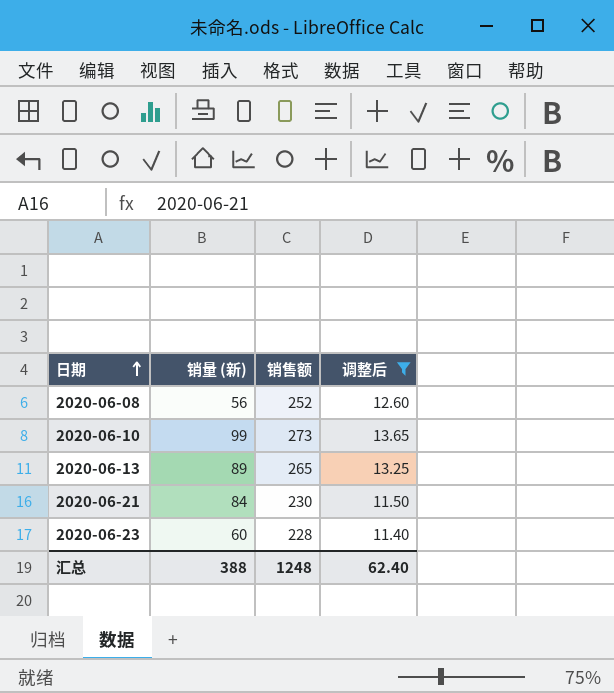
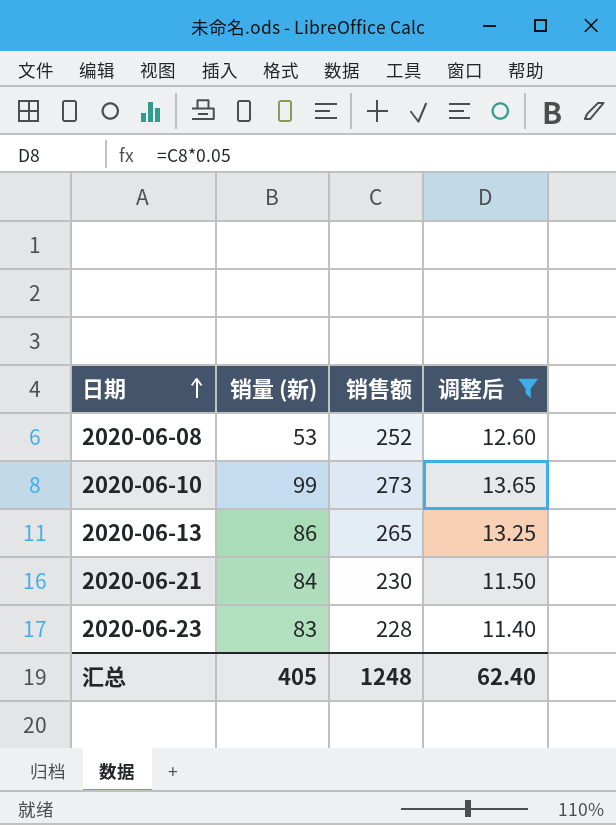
2020-06-08 | 销量 (新): 56 -> 53
2020-06-13 | 销量 (新): 89 -> 86
2020-06-23 | 销量 (新): 60 -> 83
汇总 | 销量 (新): 388 -> 405

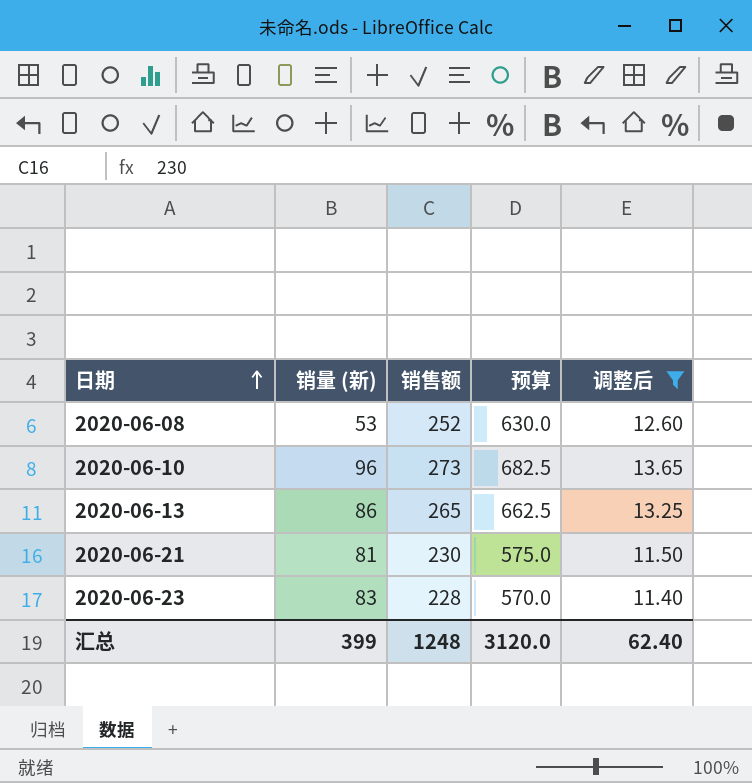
column 预算 | formula: none -> [销售额] * 2.5
2020-06-10 | 销量 (新): 99 -> 96
2020-06-21 | 销量 (新): 84 -> 81
汇总 | 销量 (新): 405 -> 399

